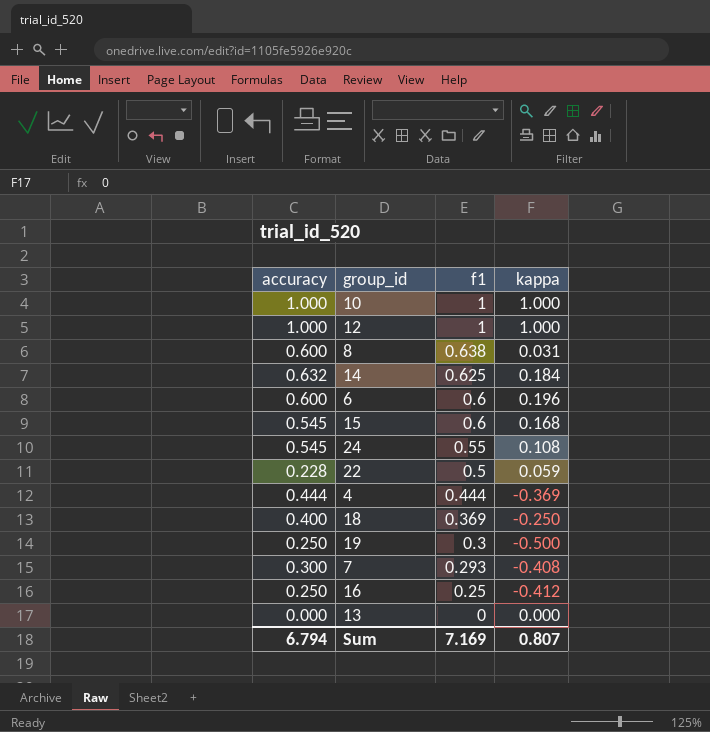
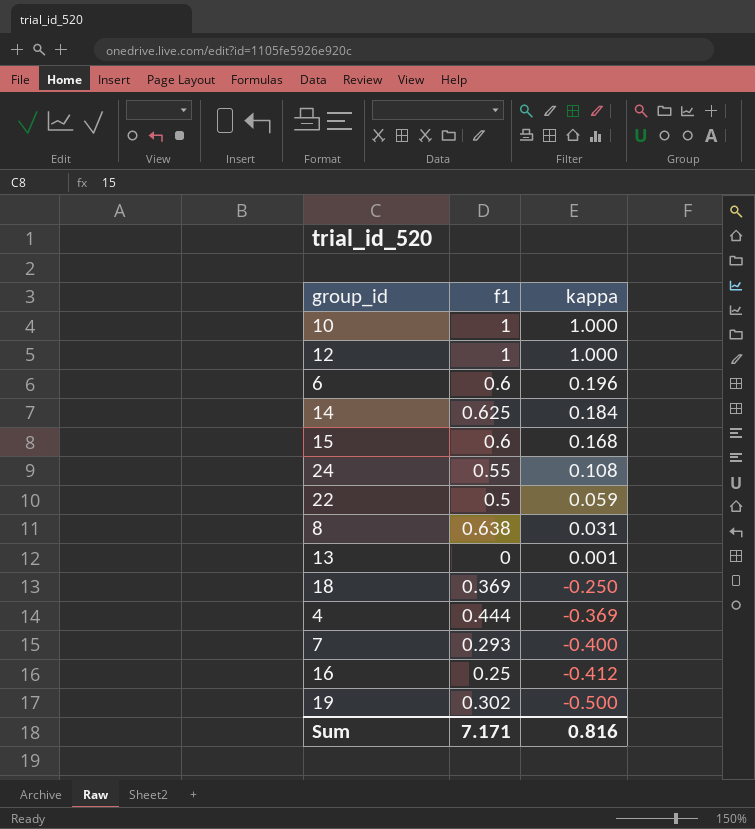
row order: f1 descending -> kappa descending
column accuracy | position: 1 -> none
13 | kappa: 0.000 -> 0.001
7 | kappa: -0.408 -> -0.400
19 | f1: 0.3 -> 0.302
Sum | f1: 7.169 -> 7.171
Sum | kappa: 0.807 -> 0.816

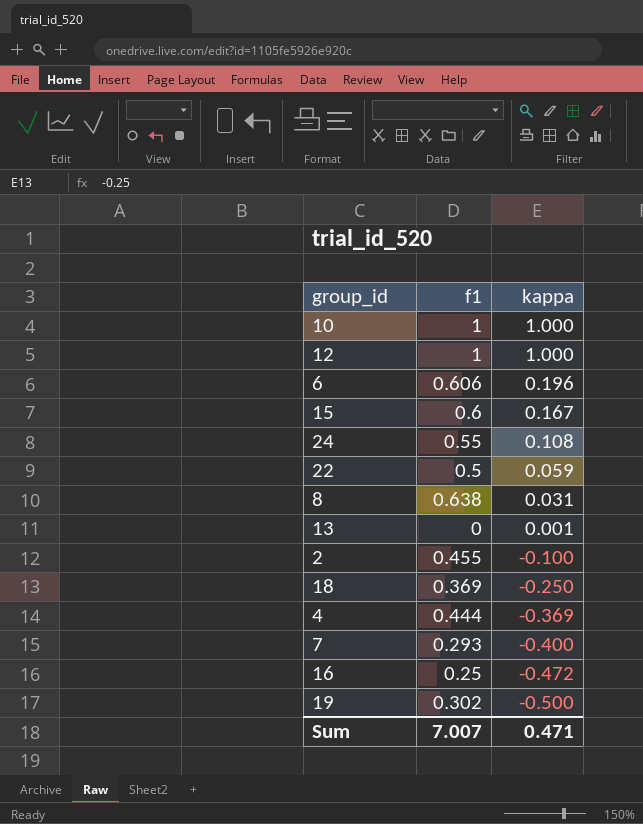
row 14: 0.625 | 0.184 -> none
6 | f1: 0.6 -> 0.606
15 | kappa: 0.168 -> 0.167
row 2: none -> 0.455 | -0.100
16 | kappa: -0.412 -> -0.472
Sum | f1: 7.171 -> 7.007
Sum | kappa: 0.816 -> 0.471

